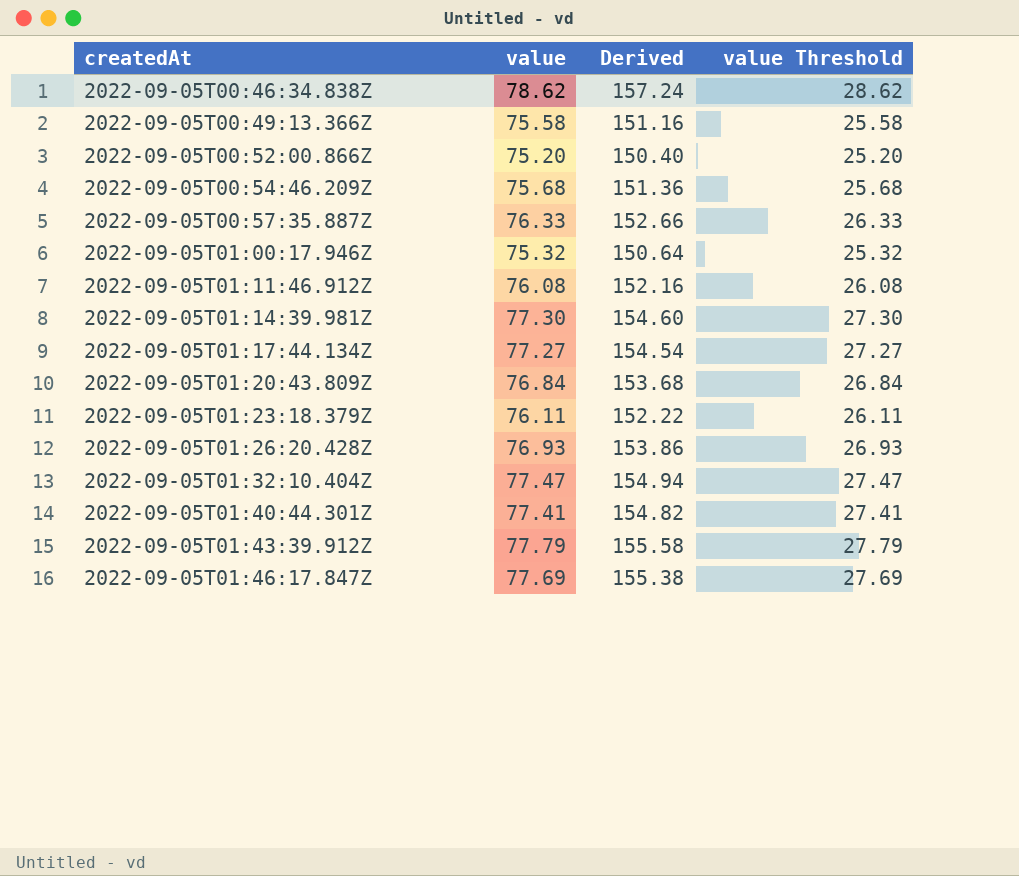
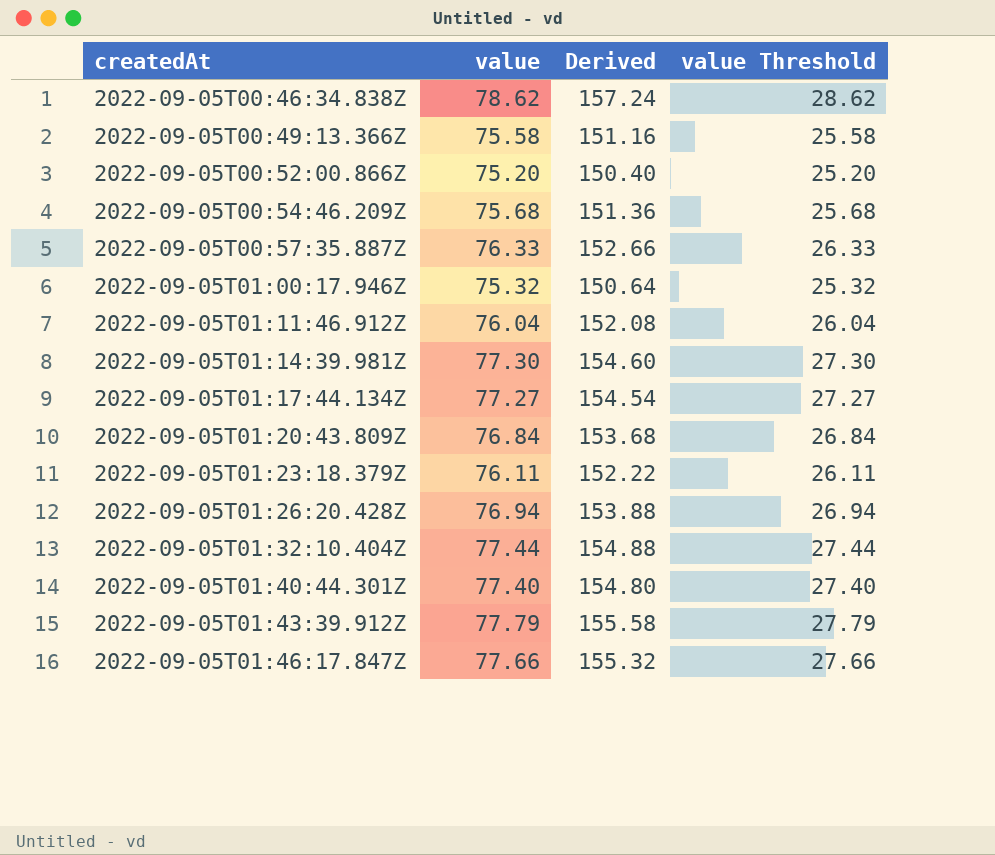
2022-09-05T01:11:46.912Z | value: 76.08 -> 76.04
2022-09-05T01:11:46.912Z | Derived: 152.16 -> 152.08
2022-09-05T01:11:46.912Z | value Threshold: 26.08 -> 26.04
2022-09-05T01:26:20.428Z | value: 76.93 -> 76.94
2022-09-05T01:26:20.428Z | Derived: 153.86 -> 153.88
2022-09-05T01:26:20.428Z | value Threshold: 26.93 -> 26.94
2022-09-05T01:32:10.404Z | value: 77.47 -> 77.44
2022-09-05T01:32:10.404Z | Derived: 154.94 -> 154.88
2022-09-05T01:32:10.404Z | value Threshold: 27.47 -> 27.44
2022-09-05T01:40:44.301Z | value: 77.41 -> 77.40
2022-09-05T01:40:44.301Z | Derived: 154.82 -> 154.80
2022-09-05T01:40:44.301Z | value Threshold: 27.41 -> 27.40
2022-09-05T01:46:17.847Z | value: 77.69 -> 77.66
2022-09-05T01:46:17.847Z | Derived: 155.38 -> 155.32
2022-09-05T01:46:17.847Z | value Threshold: 27.69 -> 27.66

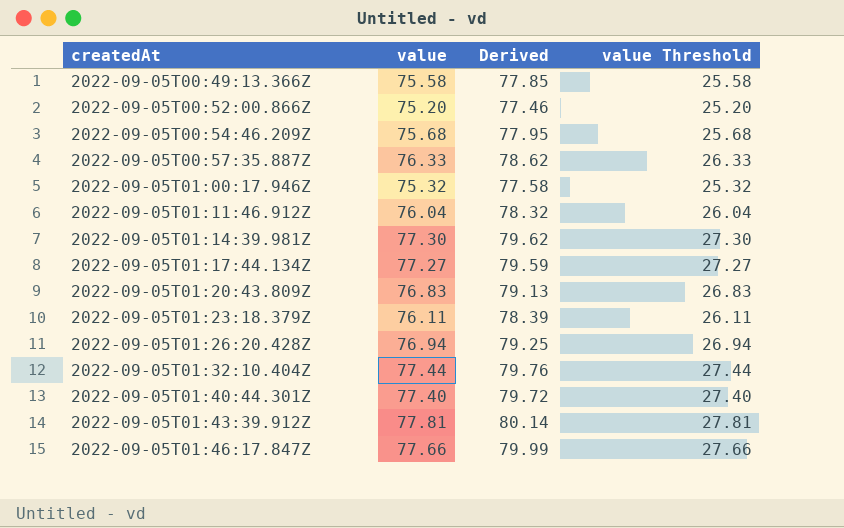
column Derived | formula: [value] * 2 -> [value] * 1.03
row 2022-09-05T00:46:34.838Z: 78.62 | 157.24 | 28.62 -> none
2022-09-05T01:20:43.809Z | value: 76.84 -> 76.83
2022-09-05T01:20:43.809Z | value Threshold: 26.84 -> 26.83
2022-09-05T01:43:39.912Z | value: 77.79 -> 77.81
2022-09-05T01:43:39.912Z | value Threshold: 27.79 -> 27.81

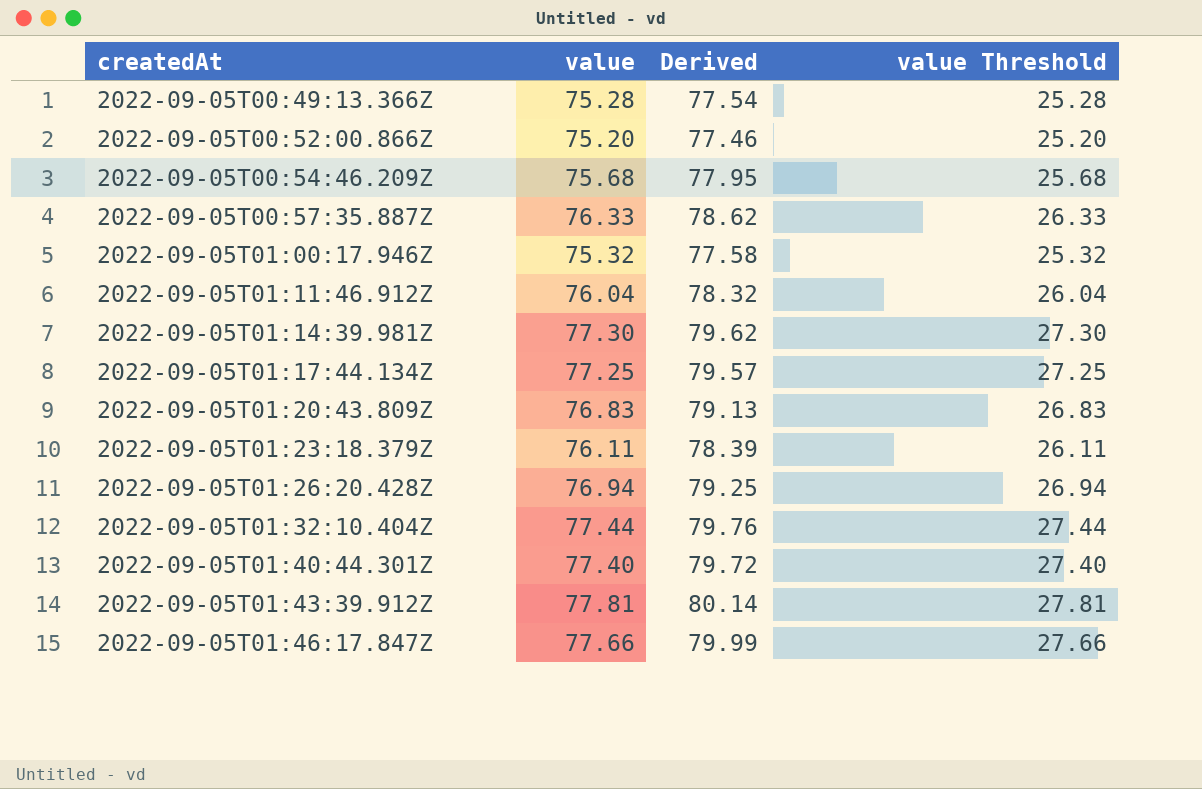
2022-09-05T00:49:13.366Z | value: 75.58 -> 75.28
2022-09-05T00:49:13.366Z | Derived: 77.85 -> 77.54
2022-09-05T00:49:13.366Z | value Threshold: 25.58 -> 25.28
2022-09-05T01:17:44.134Z | value: 77.27 -> 77.25
2022-09-05T01:17:44.134Z | Derived: 79.59 -> 79.57
2022-09-05T01:17:44.134Z | value Threshold: 27.27 -> 27.25

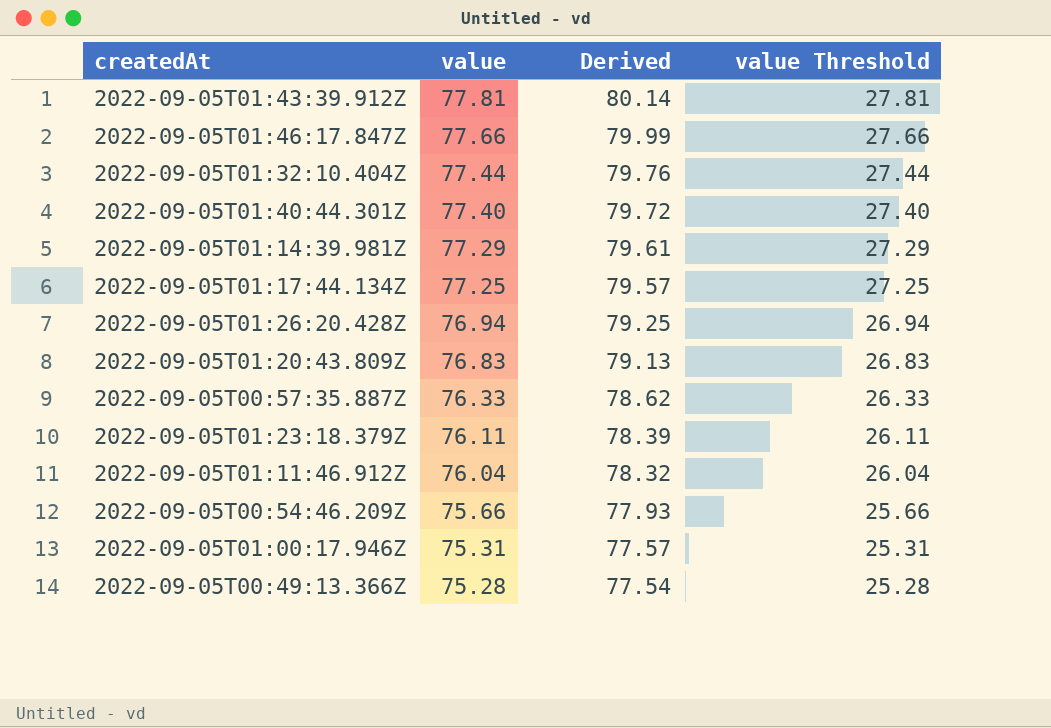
row order: createdAt ascending -> value descending
row 2022-09-05T00:52:00.866Z: 75.20 | 77.46 | 25.20 -> none
2022-09-05T01:14:39.981Z | value: 77.30 -> 77.29
2022-09-05T01:14:39.981Z | Derived: 79.62 -> 79.61
2022-09-05T01:14:39.981Z | value Threshold: 27.30 -> 27.29
2022-09-05T00:54:46.209Z | value: 75.68 -> 75.66
2022-09-05T00:54:46.209Z | Derived: 77.95 -> 77.93
2022-09-05T00:54:46.209Z | value Threshold: 25.68 -> 25.66
2022-09-05T01:00:17.946Z | value: 75.32 -> 75.31
2022-09-05T01:00:17.946Z | Derived: 77.58 -> 77.57
2022-09-05T01:00:17.946Z | value Threshold: 25.32 -> 25.31

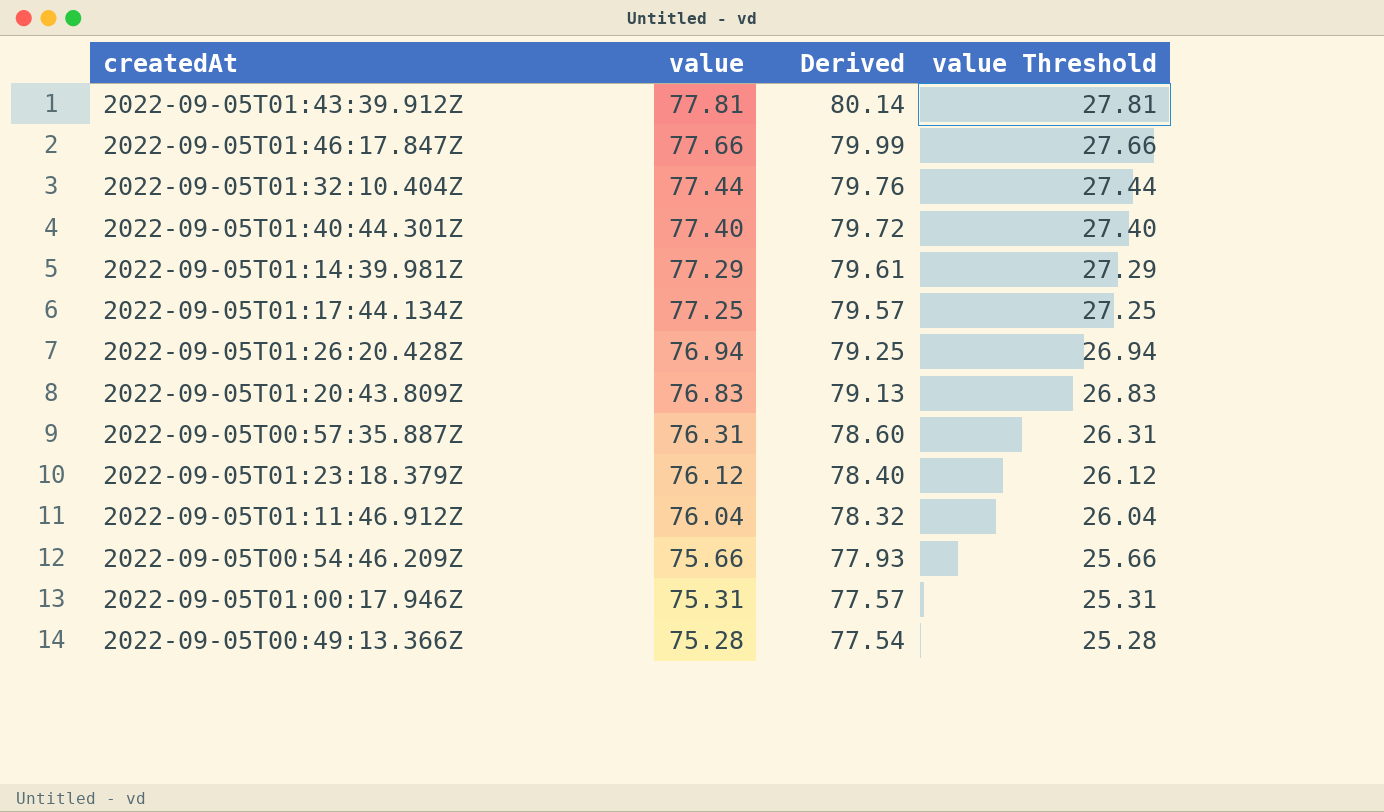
2022-09-05T00:57:35.887Z | value: 76.33 -> 76.31
2022-09-05T00:57:35.887Z | Derived: 78.62 -> 78.60
2022-09-05T00:57:35.887Z | value Threshold: 26.33 -> 26.31
2022-09-05T01:23:18.379Z | value: 76.11 -> 76.12
2022-09-05T01:23:18.379Z | Derived: 78.39 -> 78.40
2022-09-05T01:23:18.379Z | value Threshold: 26.11 -> 26.12

